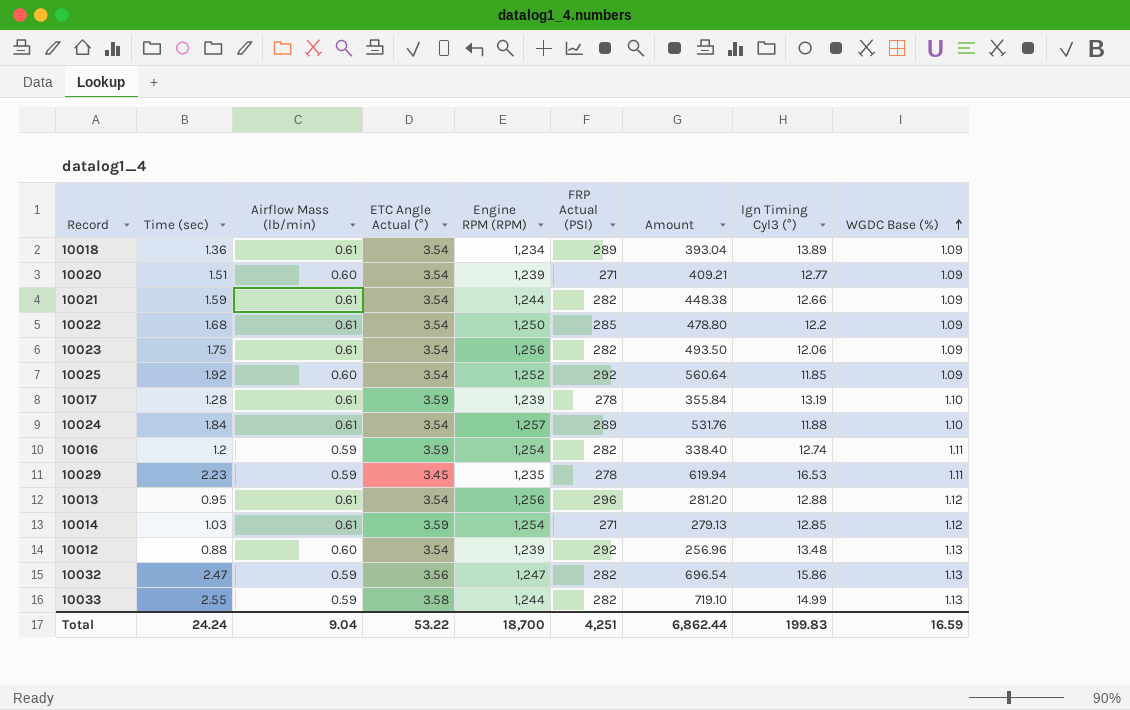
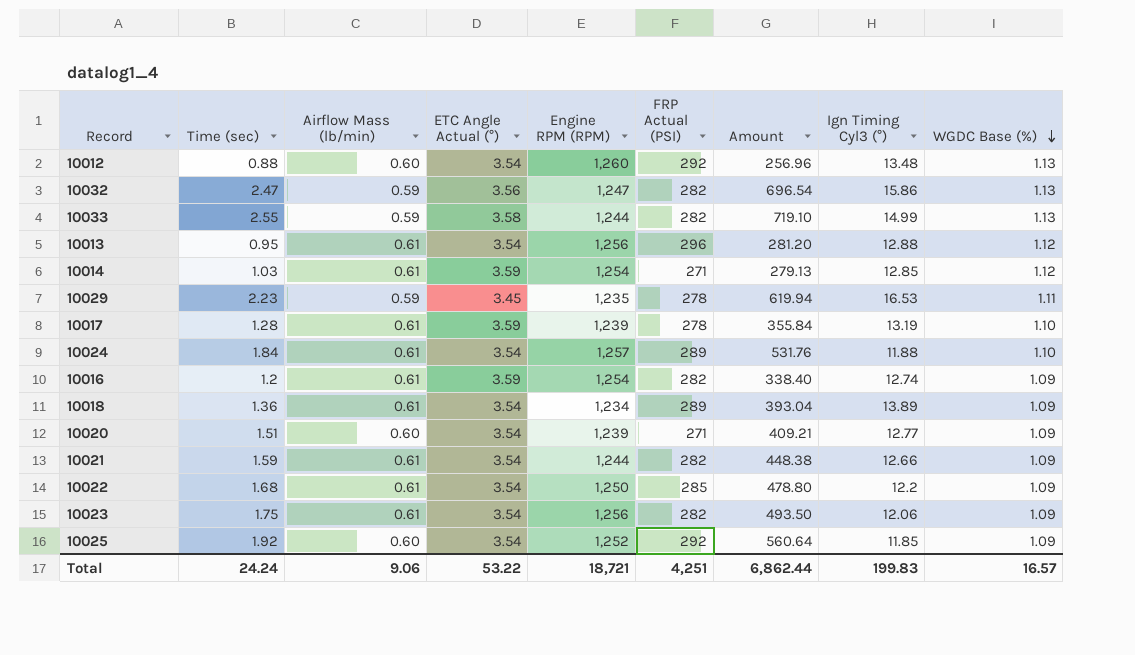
row order: WGDC Base (%) ascending -> WGDC Base (%) descending
10012 | Engine RPM (RPM): 1,239 -> 1,260
10016 | Airflow Mass (lb/min): 0.59 -> 0.61
10016 | WGDC Base (%): 1.11 -> 1.09
Total | Airflow Mass (lb/min): 9.04 -> 9.06
Total | Engine RPM (RPM): 18,700 -> 18,721
Total | WGDC Base (%): 16.59 -> 16.57

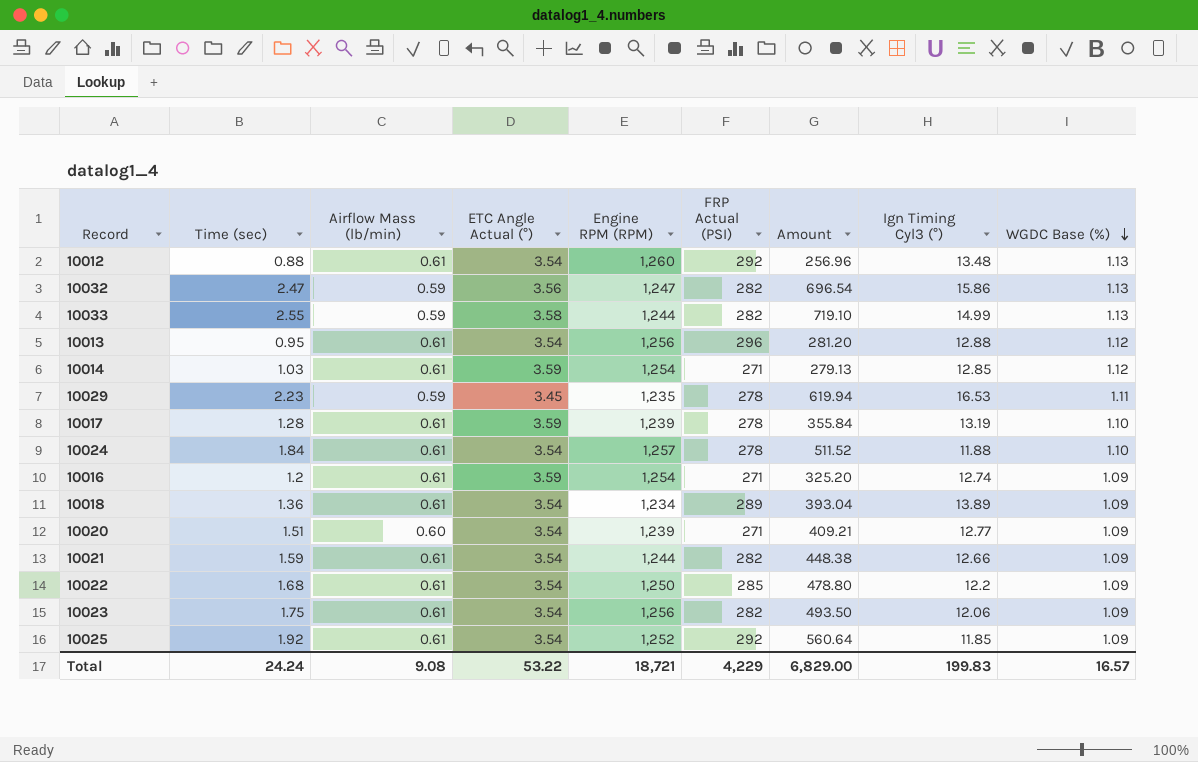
10012 | Airflow Mass (lb/min): 0.60 -> 0.61
10024 | FRP Actual (PSI): 289 -> 278
10024 | Amount: 531.76 -> 511.52
10016 | FRP Actual (PSI): 282 -> 271
10016 | Amount: 338.40 -> 325.20
10025 | Airflow Mass (lb/min): 0.60 -> 0.61
Total | Airflow Mass (lb/min): 9.06 -> 9.08
Total | FRP Actual (PSI): 4,251 -> 4,229
Total | Amount: 6,862.44 -> 6,829.00

